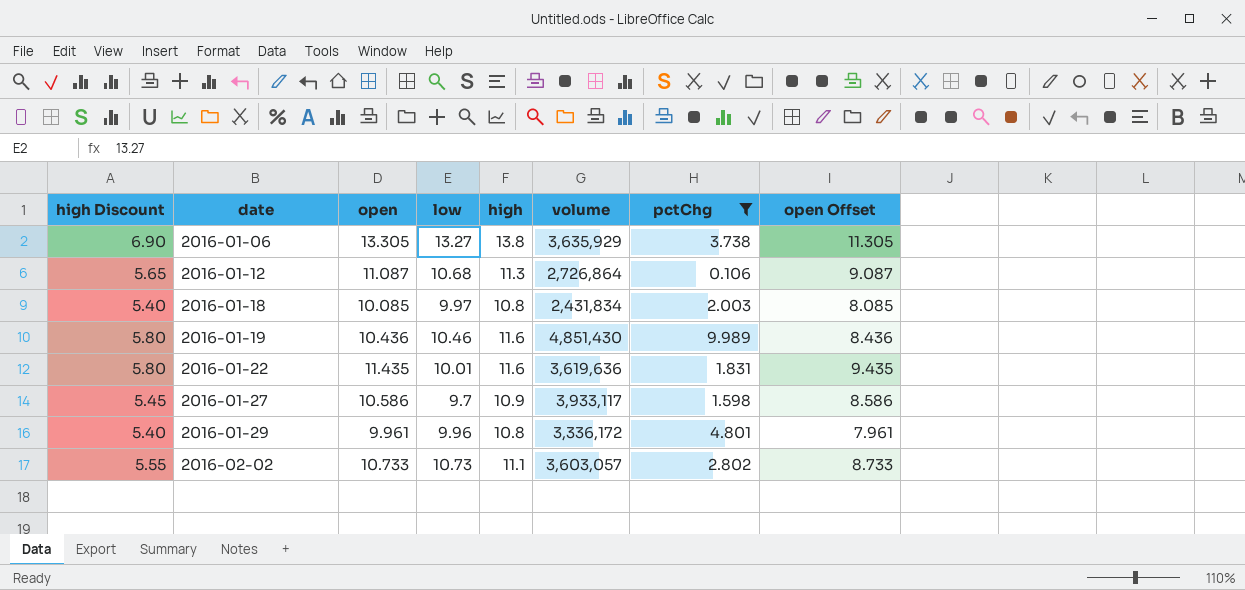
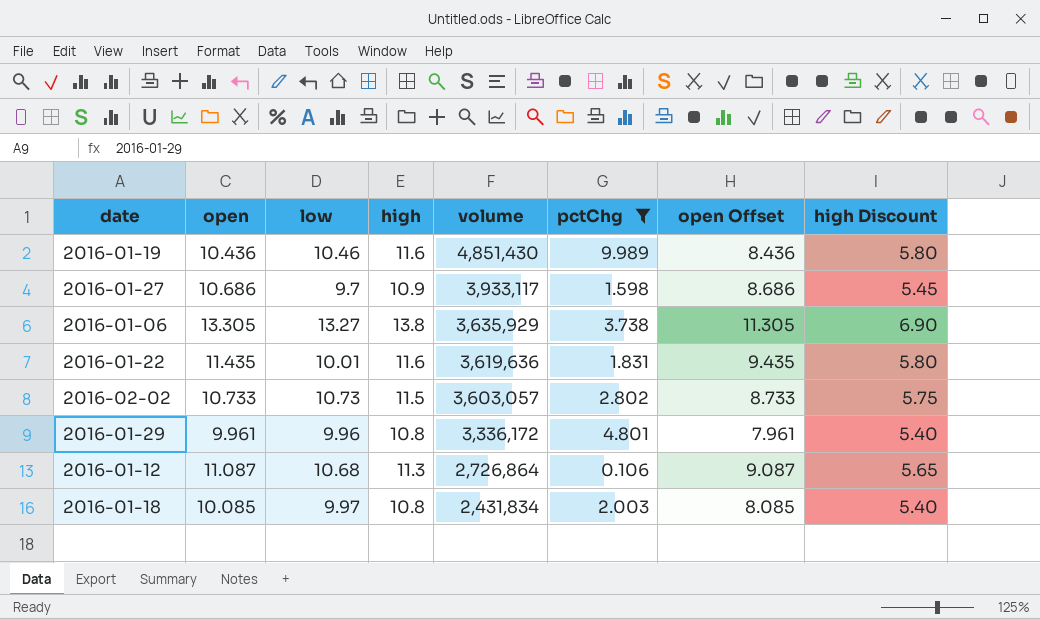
row order: date ascending -> volume descending
column high Discount | position: 1 -> 8
2016-01-27 | open: 10.586 -> 10.686
2016-01-27 | open Offset: 8.586 -> 8.686
2016-02-02 | high: 11.1 -> 11.5
2016-02-02 | high Discount: 5.55 -> 5.75

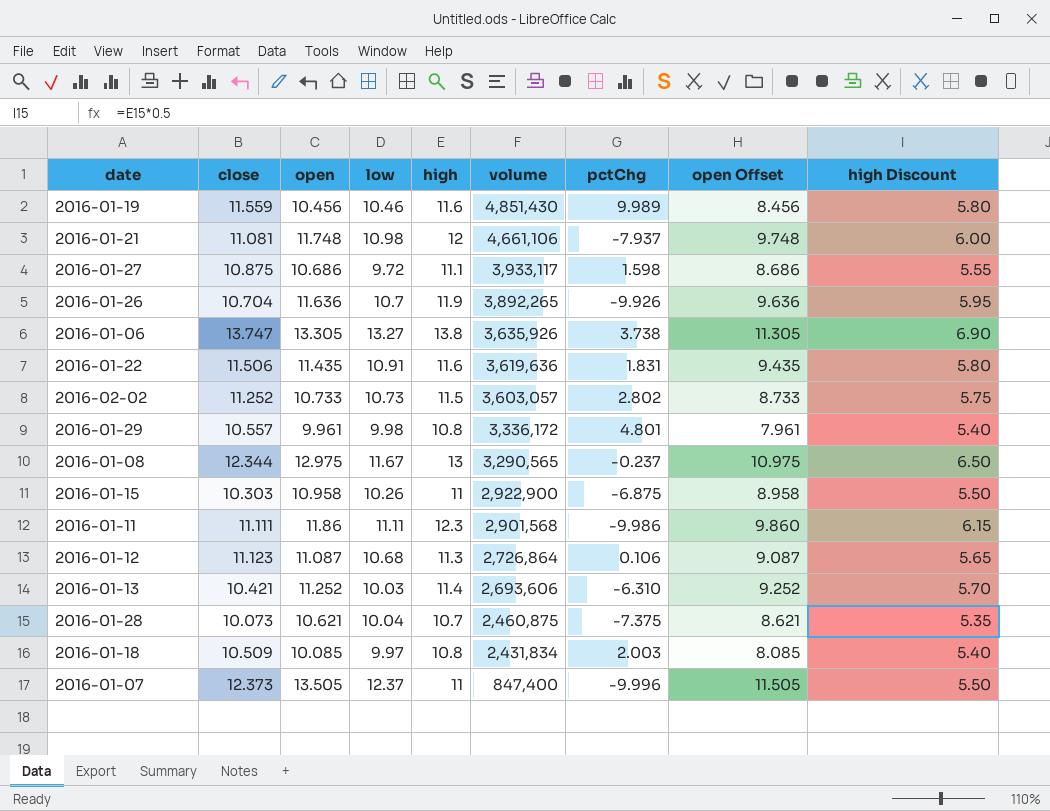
filter: pctChg >= 0.106 -> none
column close | position: none -> 2
2016-01-19 | open: 10.436 -> 10.456
2016-01-19 | open Offset: 8.436 -> 8.456
2016-01-27 | low: 9.7 -> 9.72
2016-01-27 | high: 10.9 -> 11.1
2016-01-27 | high Discount: 5.45 -> 5.55
2016-01-06 | volume: 3,635,929 -> 3,635,926
2016-01-22 | low: 10.01 -> 10.91
2016-01-29 | low: 9.96 -> 9.98

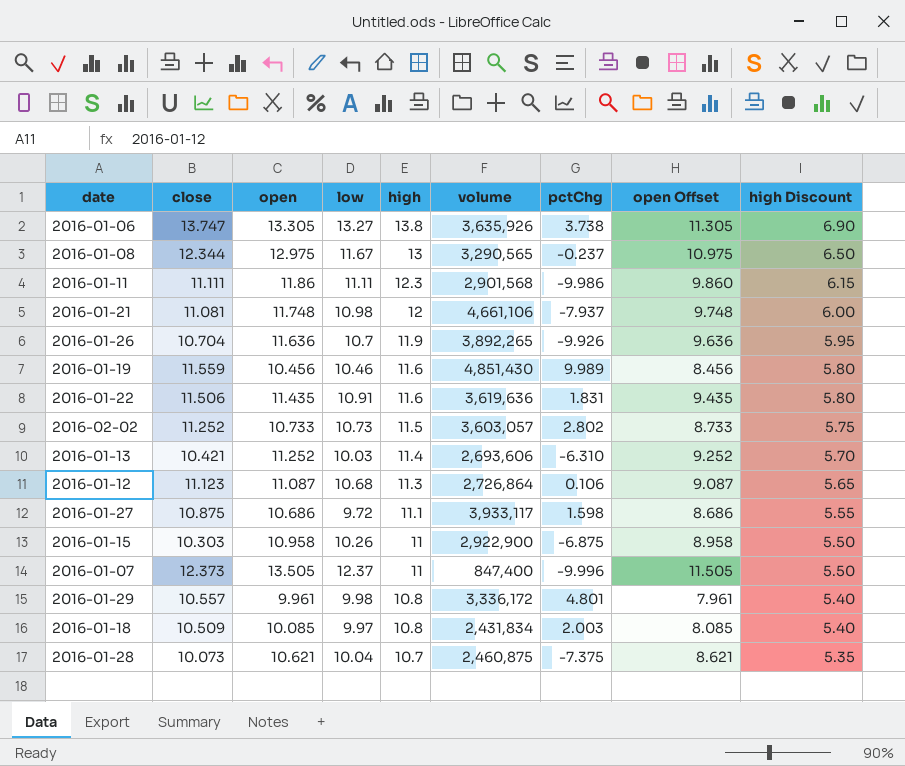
row order: volume descending -> high descending

